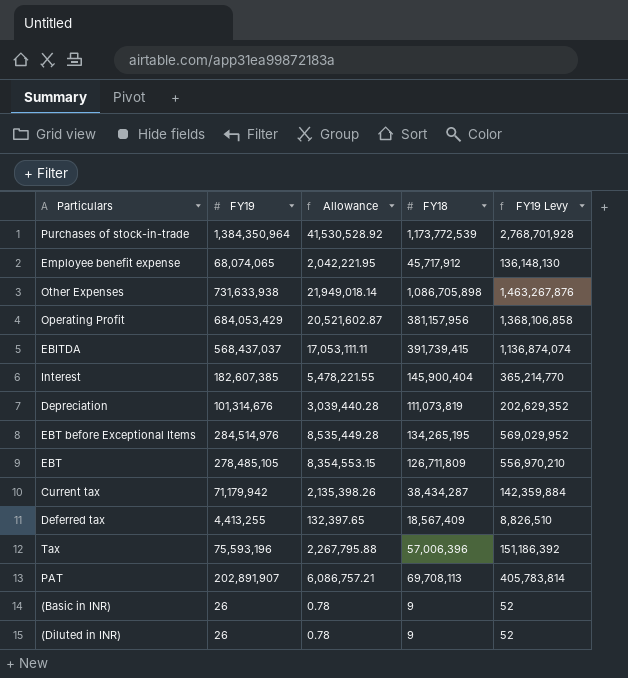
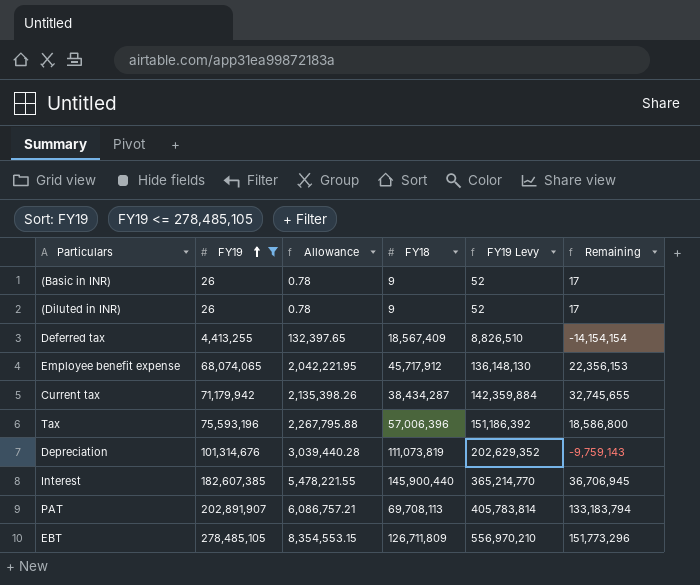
filter: none -> FY19 <= 278,485,105
row order: none -> FY19 ascending
column Remaining | formula: none -> [FY19] - [FY18]
Interest | FY18: 145,900,404 -> 145,900,440

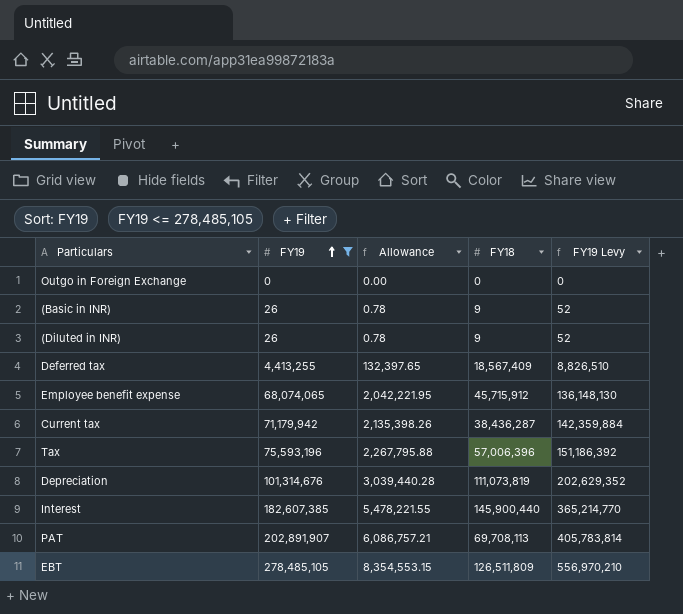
column Remaining | formula: [FY19] - [FY18] -> none
row Outgo in Foreign Exchange: none -> 0 | 0.00 | 0 | 0
Employee benefit expense | FY18: 45,717,912 -> 45,715,912
Current tax | FY18: 38,434,287 -> 38,436,287
EBT | FY18: 126,711,809 -> 126,511,809

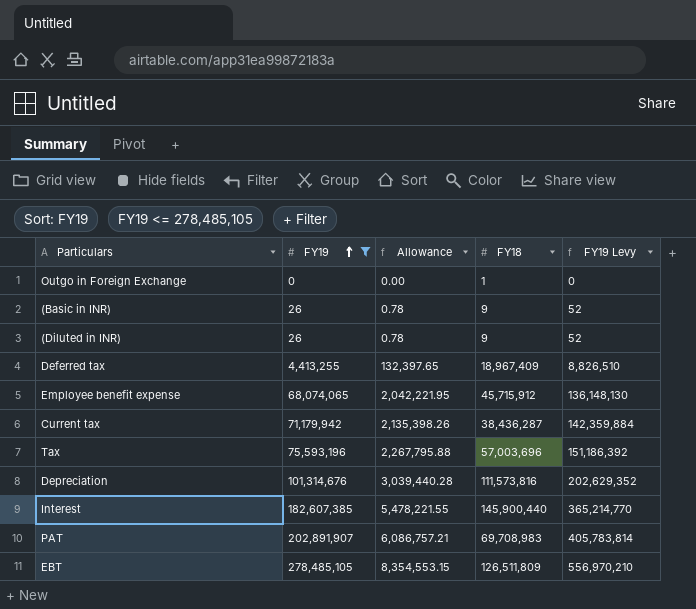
Outgo in Foreign Exchange | FY18: 0 -> 1
Deferred tax | FY18: 18,567,409 -> 18,967,409
Tax | FY18: 57,006,396 -> 57,003,696
Depreciation | FY18: 111,073,819 -> 111,573,816
PAT | FY18: 69,708,113 -> 69,708,983

